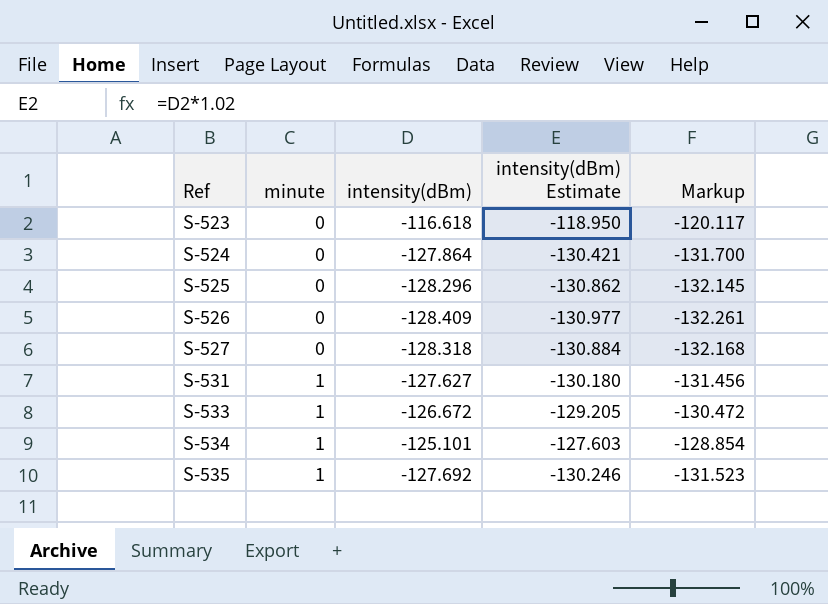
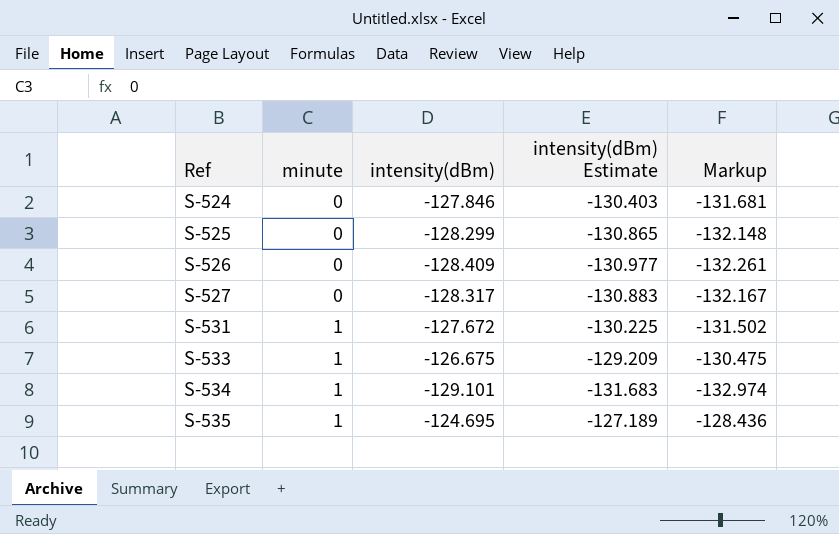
row S-523: 0 | -116.618 | -118.950 | -120.117 -> none
S-524 | intensity(dBm): -127.864 -> -127.846
S-524 | intensity(dBm) Estimate: -130.421 -> -130.403
S-524 | Markup: -131.700 -> -131.681
S-525 | intensity(dBm): -128.296 -> -128.299
S-525 | intensity(dBm) Estimate: -130.862 -> -130.865
S-525 | Markup: -132.145 -> -132.148
S-527 | intensity(dBm): -128.318 -> -128.317
S-527 | intensity(dBm) Estimate: -130.884 -> -130.883
S-527 | Markup: -132.168 -> -132.167
S-531 | intensity(dBm): -127.627 -> -127.672
S-531 | intensity(dBm) Estimate: -130.180 -> -130.225
S-531 | Markup: -131.456 -> -131.502
S-533 | intensity(dBm): -126.672 -> -126.675
S-533 | intensity(dBm) Estimate: -129.205 -> -129.209
S-533 | Markup: -130.472 -> -130.475
S-534 | intensity(dBm): -125.101 -> -129.101
S-534 | intensity(dBm) Estimate: -127.603 -> -131.683
S-534 | Markup: -128.854 -> -132.974
S-535 | intensity(dBm): -127.692 -> -124.695
S-535 | intensity(dBm) Estimate: -130.246 -> -127.189
S-535 | Markup: -131.523 -> -128.436

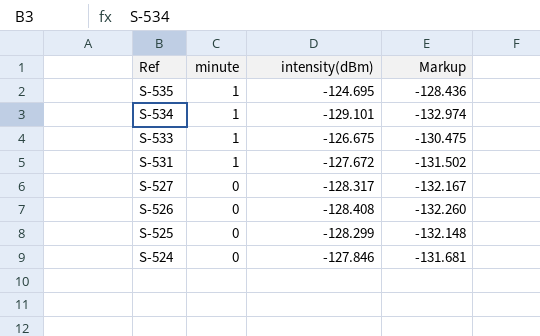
row order: Ref ascending -> Ref descending
column intensity(dBm) Estimate | formula: [intensity(dBm)] * 1.02 -> none
S-526 | intensity(dBm): -128.409 -> -128.408
S-526 | Markup: -132.261 -> -132.260

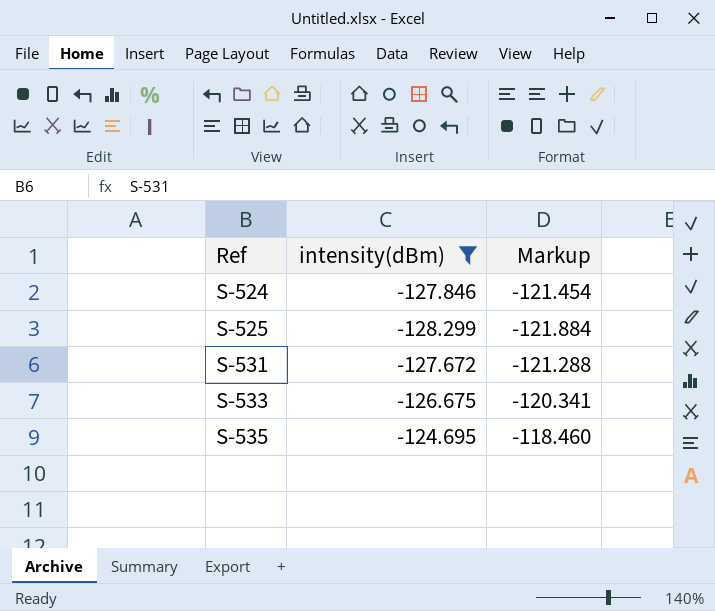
filter: none -> intensity(dBm) >= -128.299
row order: Ref descending -> Ref ascending
column minute | position: 2 -> none
column Markup | formula: [intensity(dBm)] * 1.03 -> [intensity(dBm)] * 0.95

